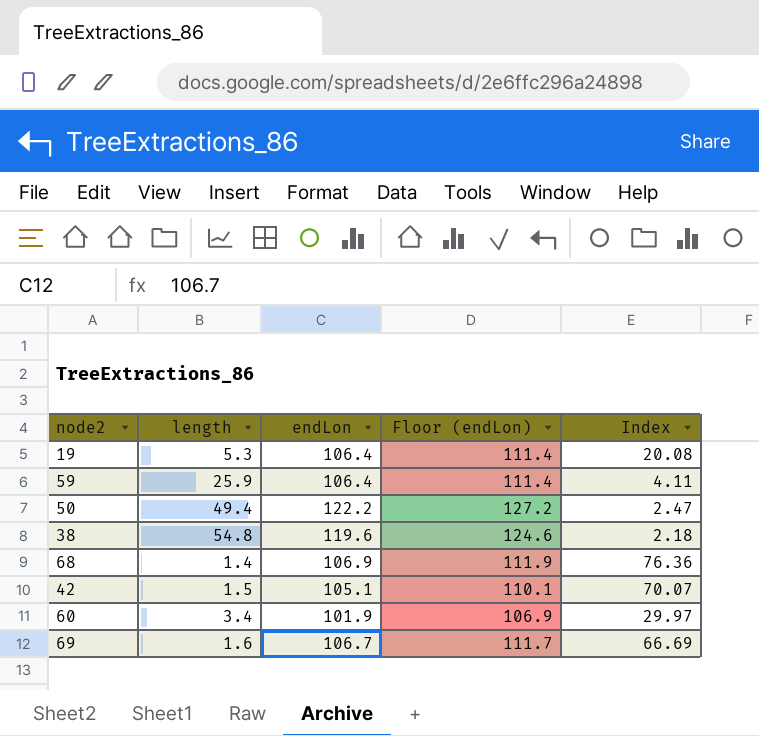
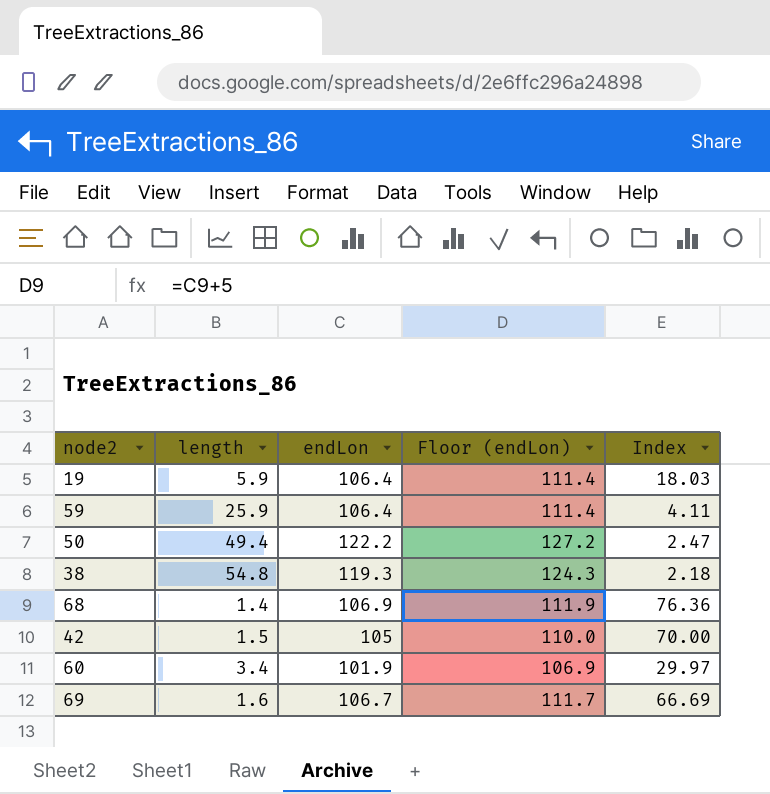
19 | length: 5.3 -> 5.9
19 | Index: 20.08 -> 18.03
38 | endLon: 119.6 -> 119.3
38 | Floor (endLon): 124.6 -> 124.3
42 | endLon: 105.1 -> 105
42 | Floor (endLon): 110.1 -> 110.0
42 | Index: 70.07 -> 70.00

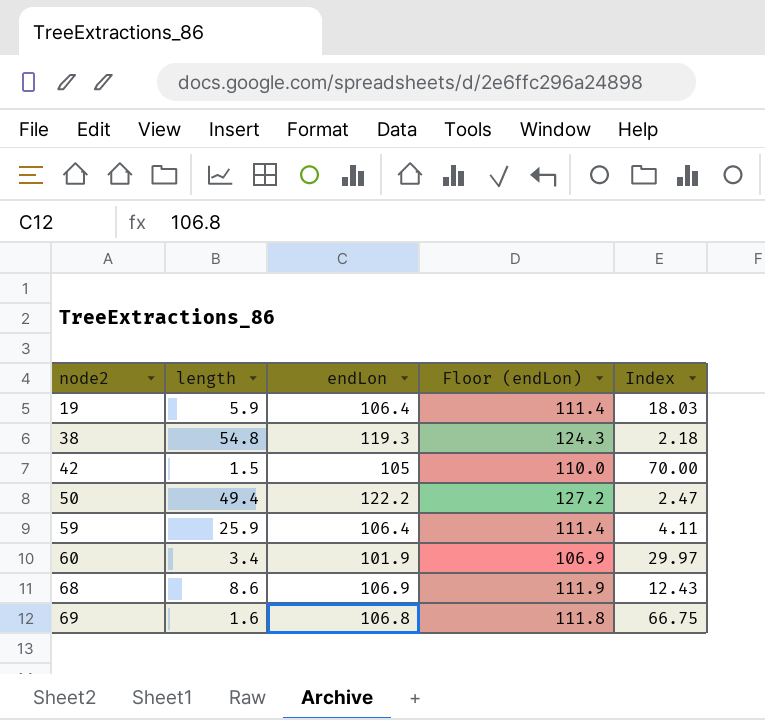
row order: none -> node2 ascending
68 | length: 1.4 -> 8.6
68 | Index: 76.36 -> 12.43
69 | endLon: 106.7 -> 106.8
69 | Floor (endLon): 111.7 -> 111.8
69 | Index: 66.69 -> 66.75

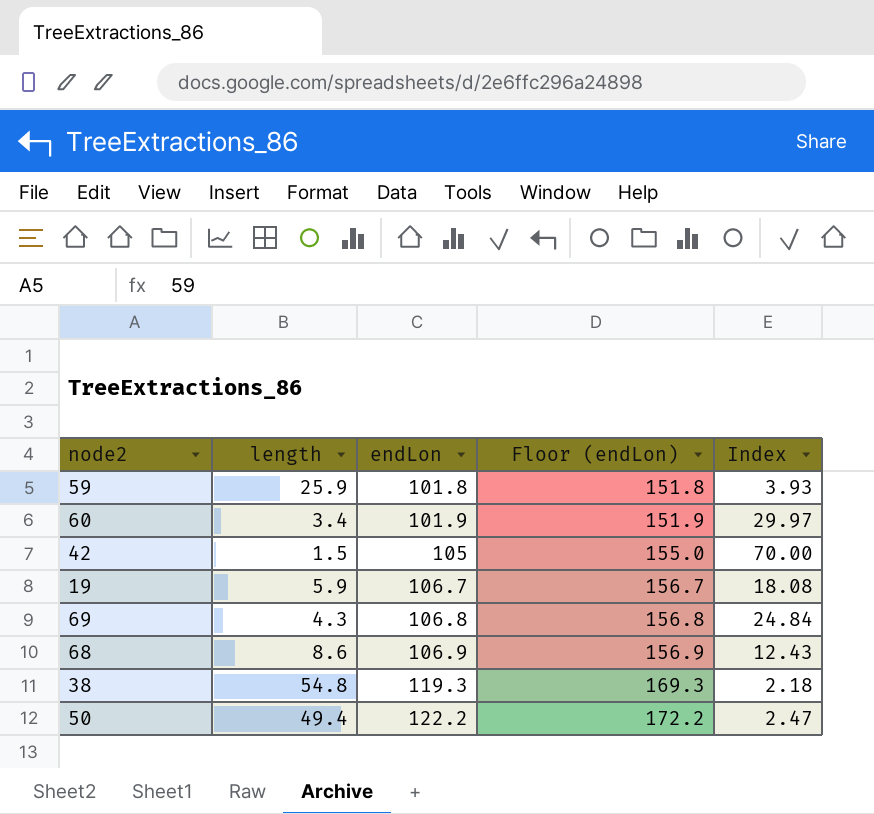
row order: node2 ascending -> endLon ascending
column Floor (endLon) | formula: [endLon] + 5 -> [endLon] + 50
59 | endLon: 106.4 -> 101.8
59 | Index: 4.11 -> 3.93
19 | endLon: 106.4 -> 106.7
19 | Index: 18.03 -> 18.08
69 | length: 1.6 -> 4.3
69 | Index: 66.75 -> 24.84

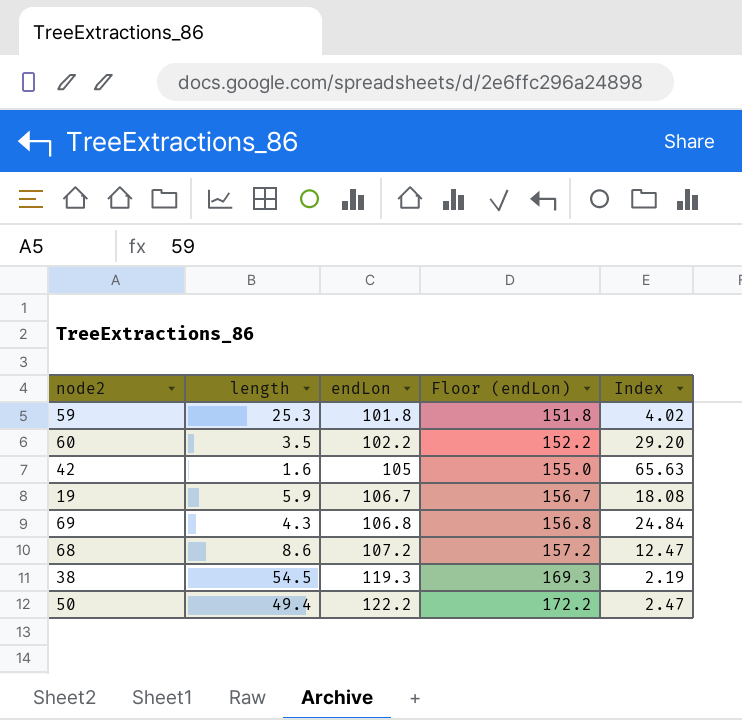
59 | length: 25.9 -> 25.3
59 | Index: 3.93 -> 4.02
60 | length: 3.4 -> 3.5
60 | endLon: 101.9 -> 102.2
60 | Floor (endLon): 151.9 -> 152.2
60 | Index: 29.97 -> 29.20
42 | length: 1.5 -> 1.6
42 | Index: 70.00 -> 65.63
68 | endLon: 106.9 -> 107.2
68 | Floor (endLon): 156.9 -> 157.2
68 | Index: 12.43 -> 12.47
38 | length: 54.8 -> 54.5
38 | Index: 2.18 -> 2.19

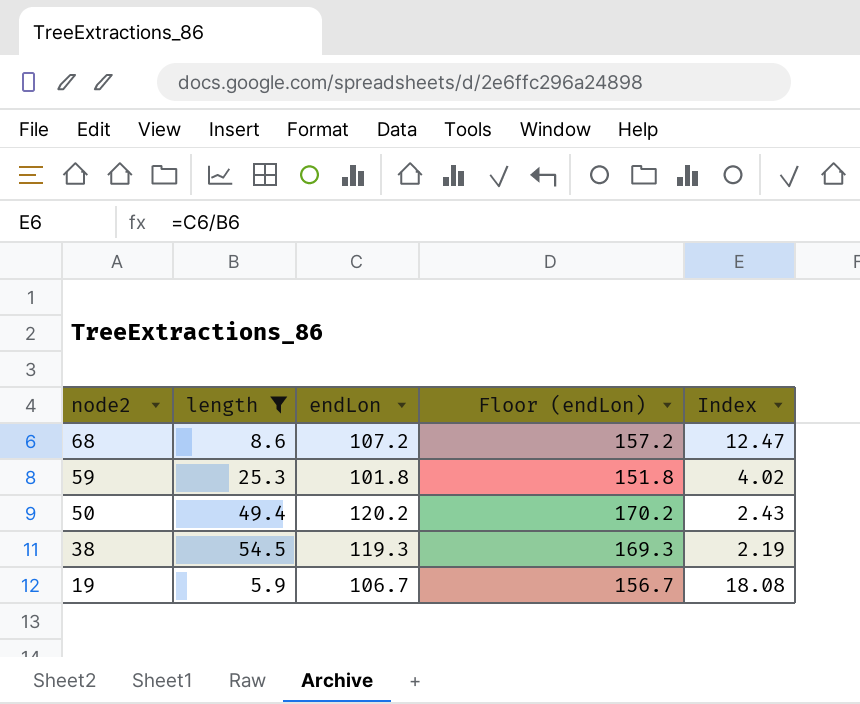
filter: none -> length >= 5.9
row order: endLon ascending -> node2 descending
50 | endLon: 122.2 -> 120.2
50 | Floor (endLon): 172.2 -> 170.2
50 | Index: 2.47 -> 2.43

